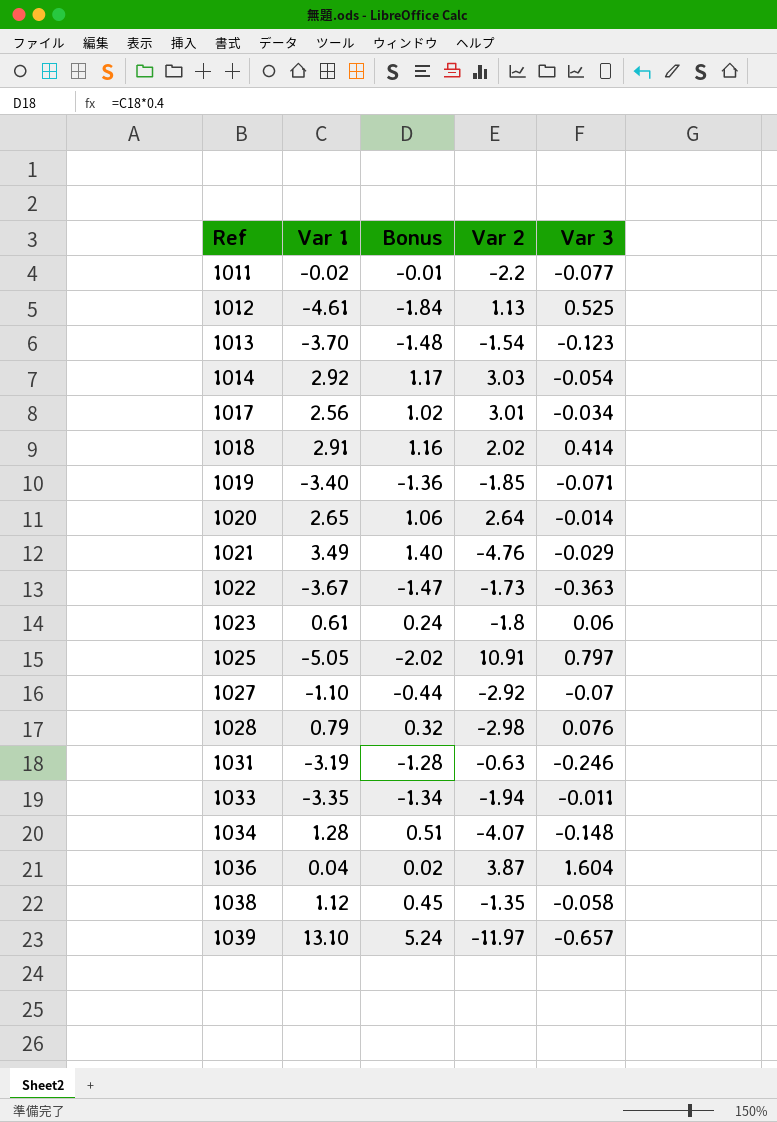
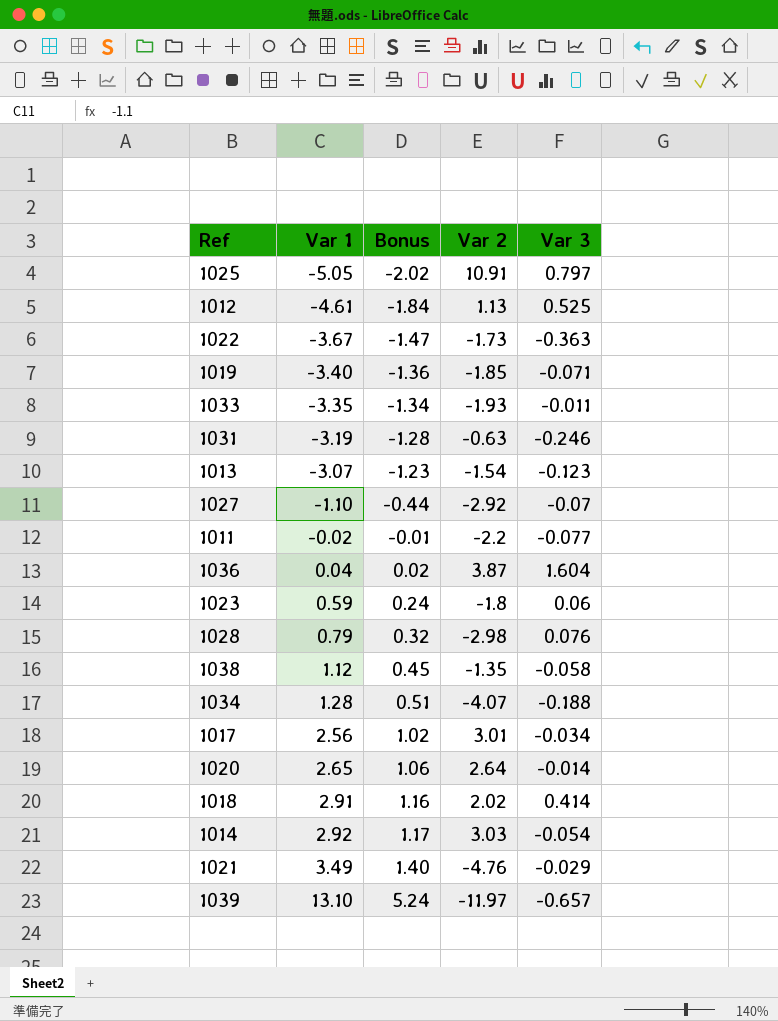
row order: Ref ascending -> Var 1 ascending
1033 | Var 2: -1.94 -> -1.93
1013 | Var 1: -3.70 -> -3.07
1013 | Bonus: -1.48 -> -1.23
1023 | Var 1: 0.61 -> 0.59
1034 | Var 3: -0.148 -> -0.188

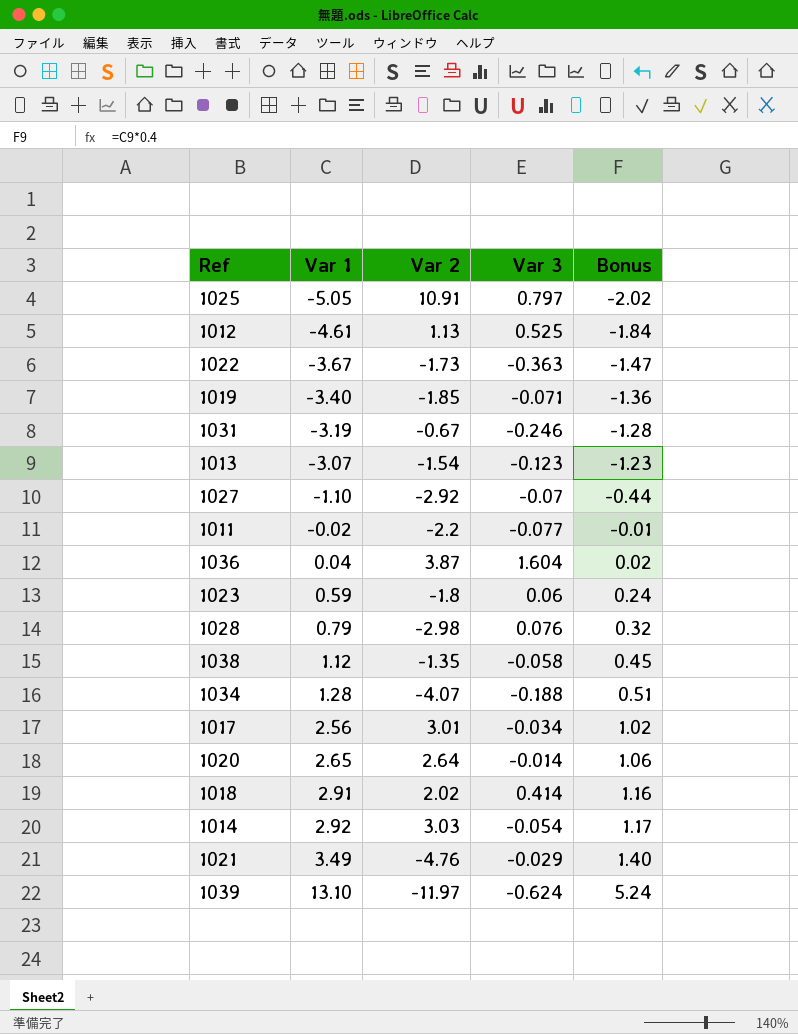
column Bonus | position: 3 -> 5
row 1033: -3.35 | -1.34 | -1.93 | -0.011 -> none
1031 | Var 2: -0.63 -> -0.67
1039 | Var 3: -0.657 -> -0.624

